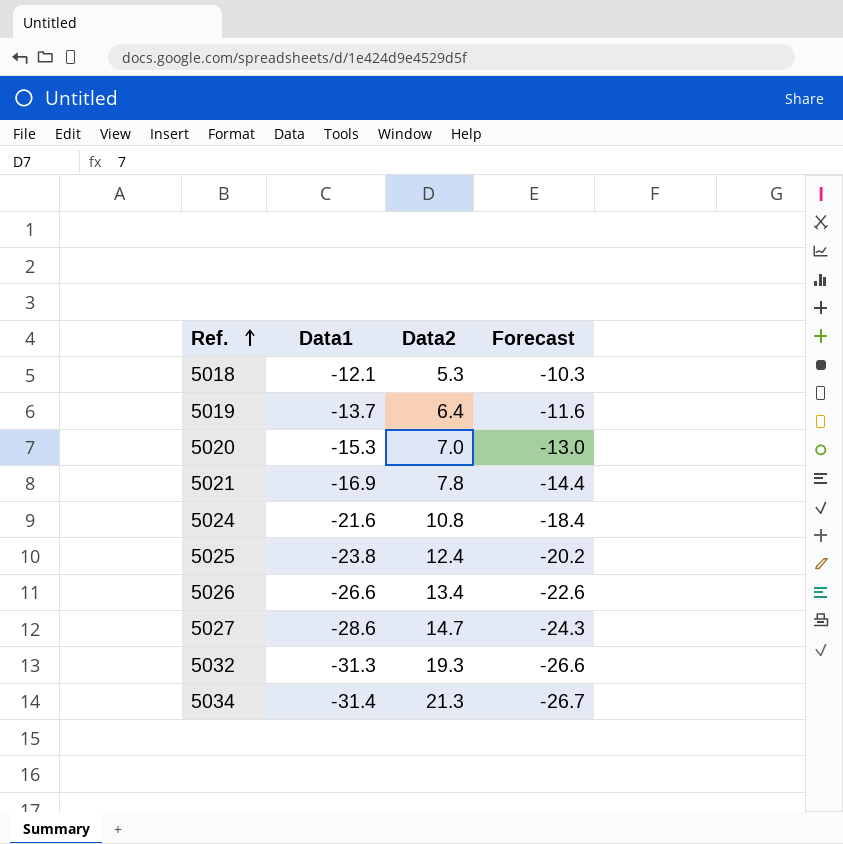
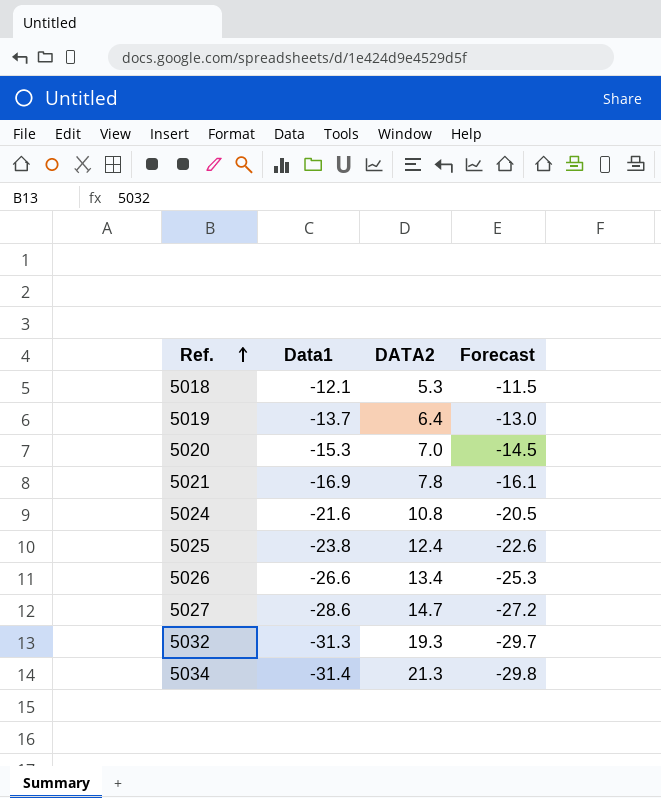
column name: Data2 -> DATA2
column Forecast | formula: [Data1] * 0.85 -> [Data1] * 0.95

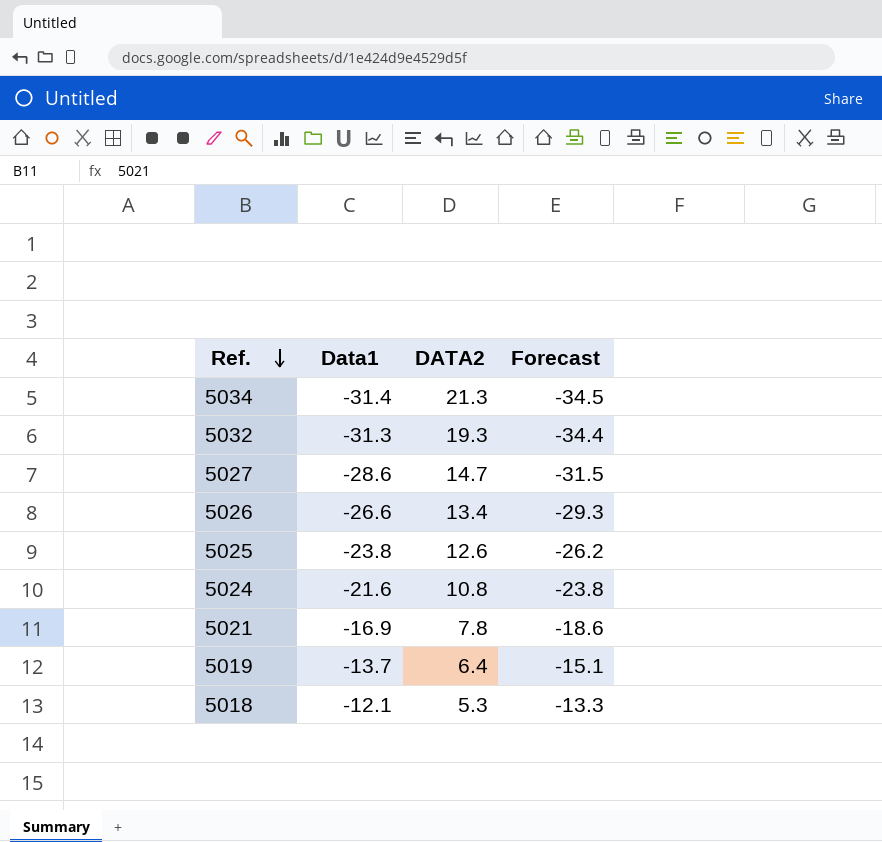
row order: Ref. ascending -> Ref. descending
column Forecast | formula: [Data1] * 0.95 -> [Data1] * 1.1
row 5020: -15.3 | 7.0 | -14.5 -> none
5025 | DATA2: 12.4 -> 12.6

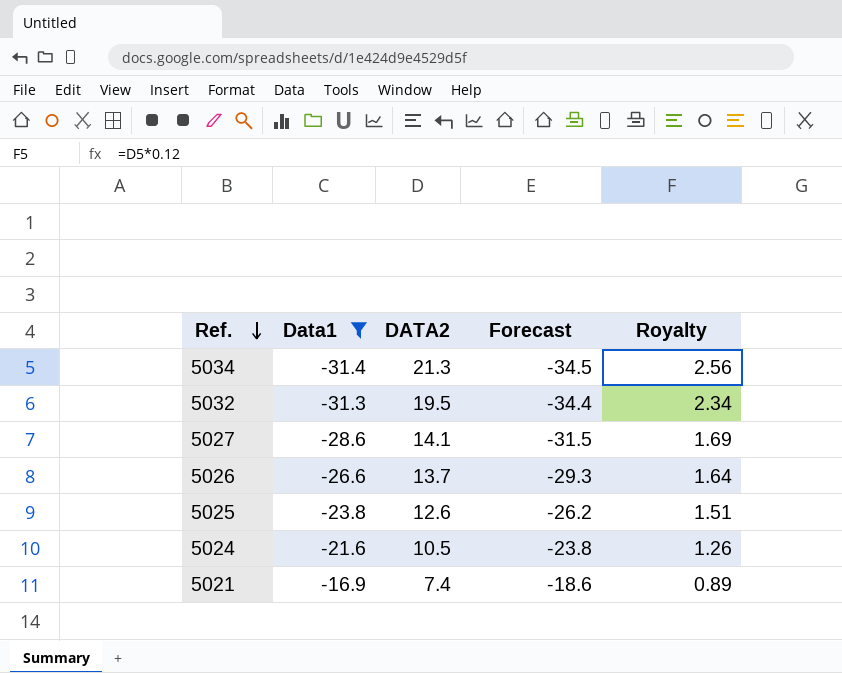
filter: none -> Data1 <= -16.9
column Royalty | formula: none -> [DATA2] * 0.12
5032 | DATA2: 19.3 -> 19.5
5027 | DATA2: 14.7 -> 14.1
5026 | DATA2: 13.4 -> 13.7
5024 | DATA2: 10.8 -> 10.5
5021 | DATA2: 7.8 -> 7.4

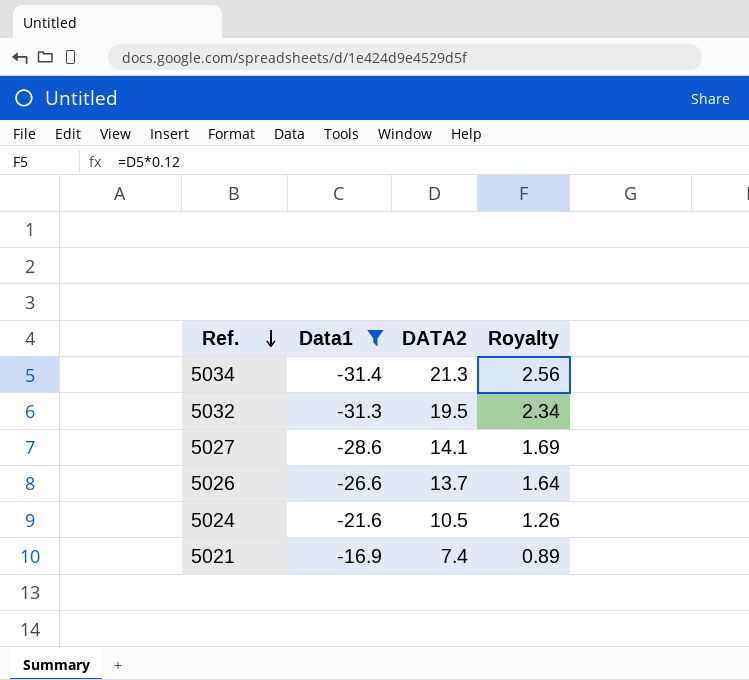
column Forecast | formula: [Data1] * 1.1 -> none
row 5025: -23.8 | 12.6 | -26.2 | 1.51 -> none

